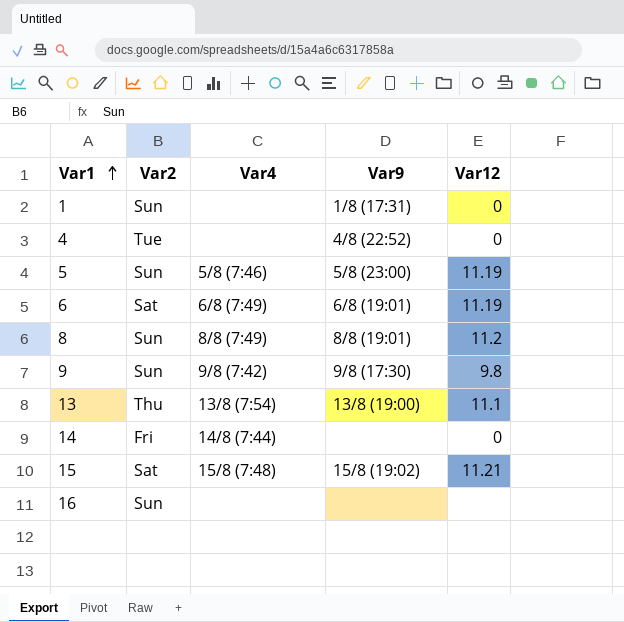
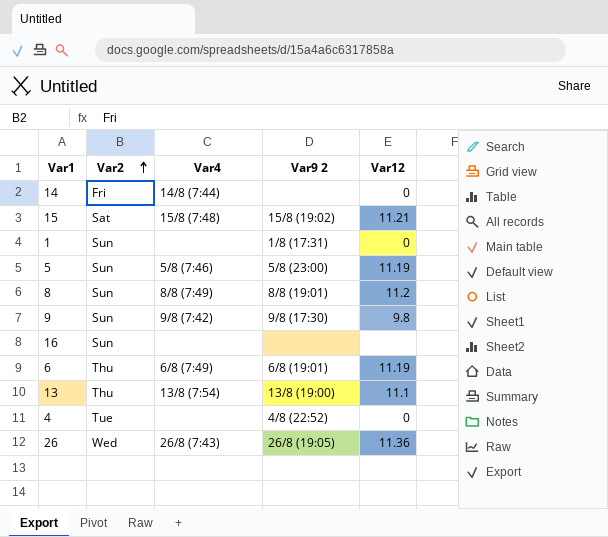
row order: Var1 ascending -> Var2 ascending
column name: Var9 -> Var9 2
6 | Var2: Sat -> Thu
row 26: none -> Wed | 26/8 (7:43) | 26/8 (19:05) | 11.36

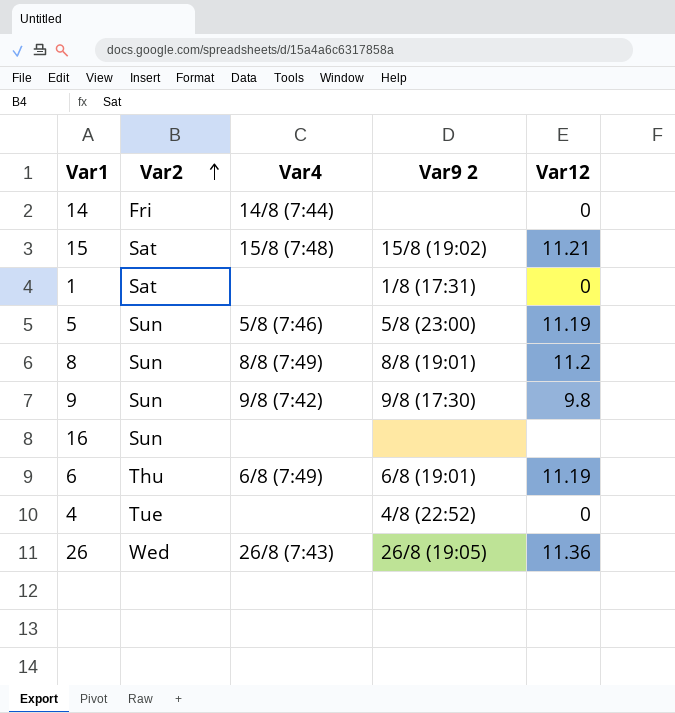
row 13: Thu | 13/8 (7:54) | 13/8 (19:00) | 11.1 -> none
1 | Var2: Sun -> Sat

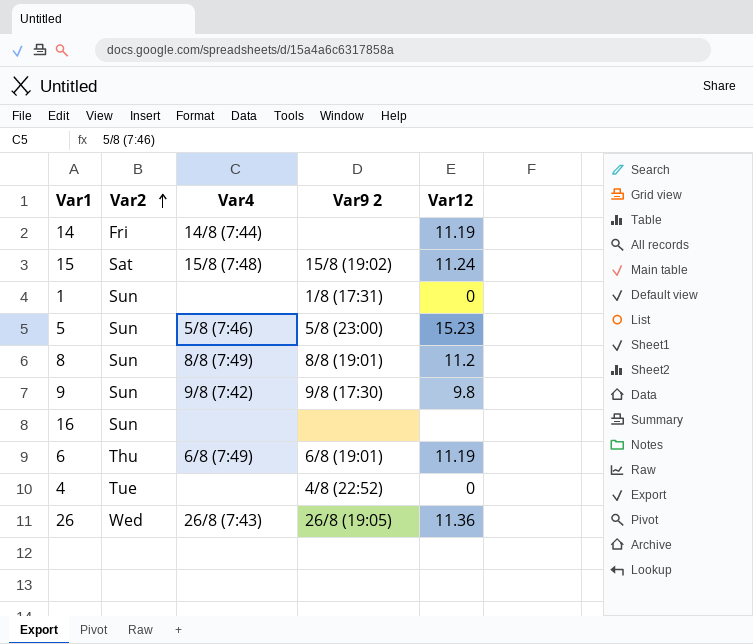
14 | Var12: 0 -> 11.19
15 | Var12: 11.21 -> 11.24
1 | Var2: Sat -> Sun
5 | Var12: 11.19 -> 15.23

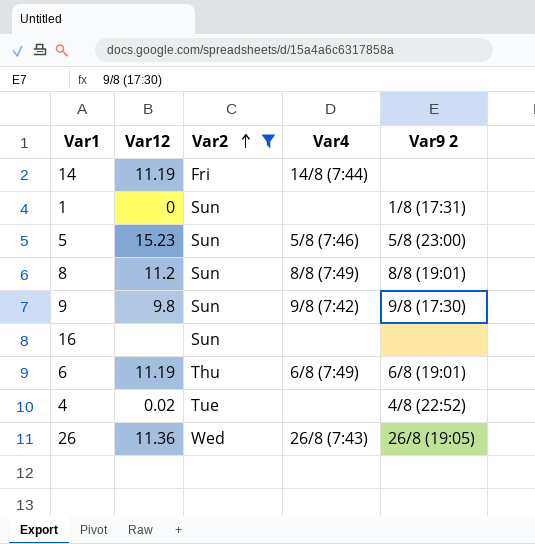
filter: none -> Var2 != Sat
column Var12 | position: 5 -> 2
4 | Var12: 0 -> 0.02

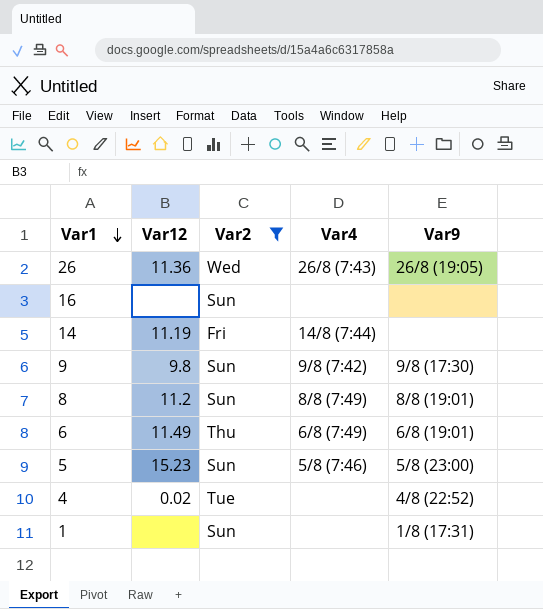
row order: Var2 ascending -> Var1 descending
column name: Var9 2 -> Var9
6 | Var12: 11.19 -> 11.49
1 | Var12: 0 -> none

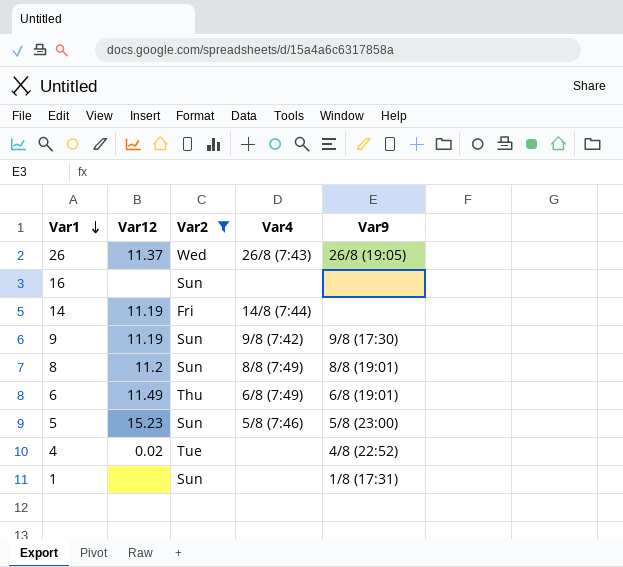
26 | Var12: 11.36 -> 11.37
9 | Var12: 9.8 -> 11.19

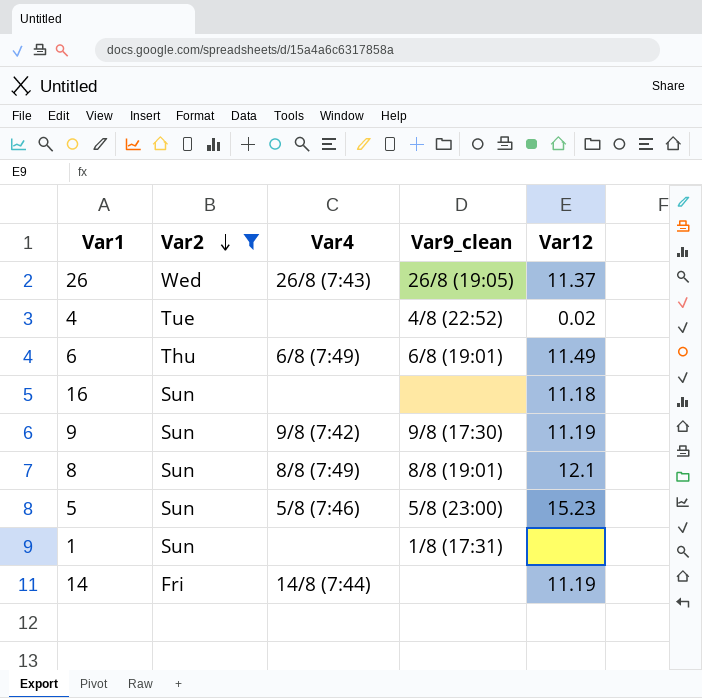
row order: Var1 descending -> Var2 descending
column name: Var9 -> Var9_clean
column Var12 | position: 2 -> 5
16 | Var12: none -> 11.18
8 | Var12: 11.2 -> 12.1

